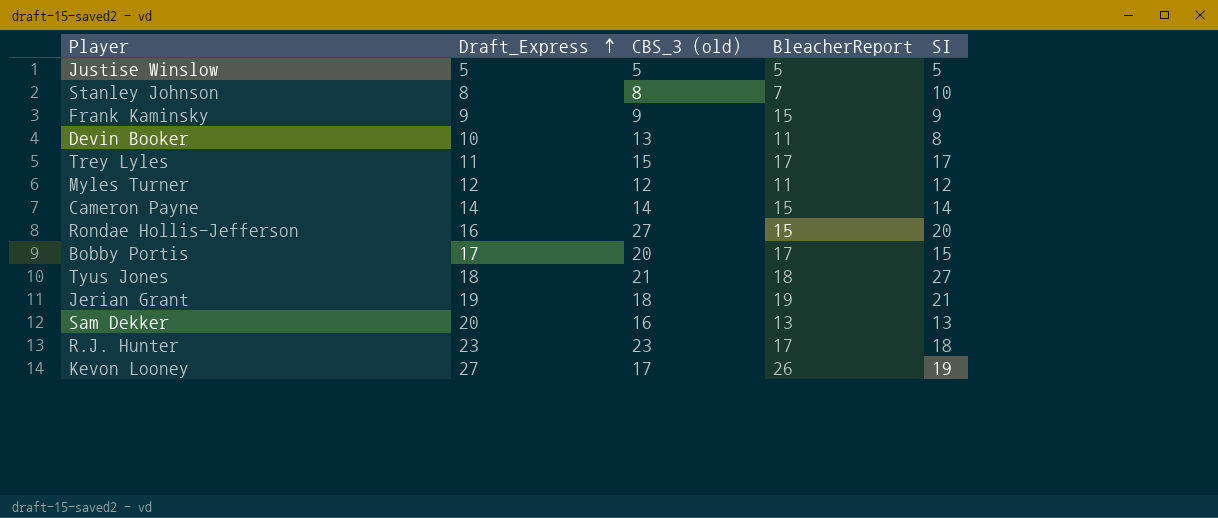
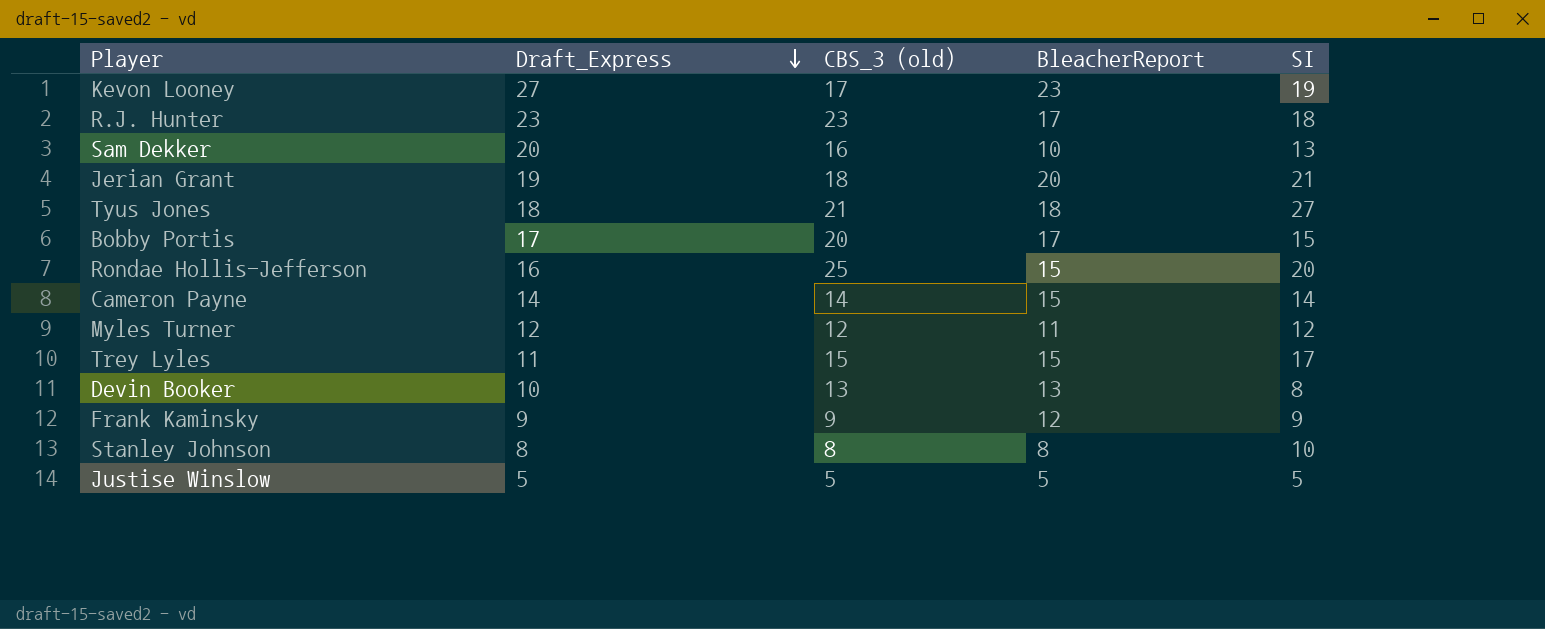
row order: Draft_Express ascending -> Draft_Express descending
Kevon Looney | BleacherReport: 26 -> 23
Sam Dekker | BleacherReport: 13 -> 10
Jerian Grant | BleacherReport: 19 -> 20
Rondae Hollis-Jefferson | CBS_3 (old): 27 -> 25
Trey Lyles | BleacherReport: 17 -> 15
Devin Booker | BleacherReport: 11 -> 13
Frank Kaminsky | BleacherReport: 15 -> 12
Stanley Johnson | BleacherReport: 7 -> 8

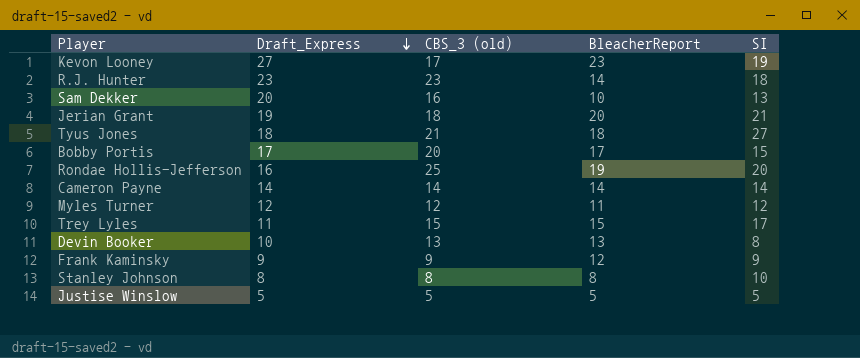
R.J. Hunter | BleacherReport: 17 -> 14
Rondae Hollis-Jefferson | BleacherReport: 15 -> 19
Cameron Payne | BleacherReport: 15 -> 14

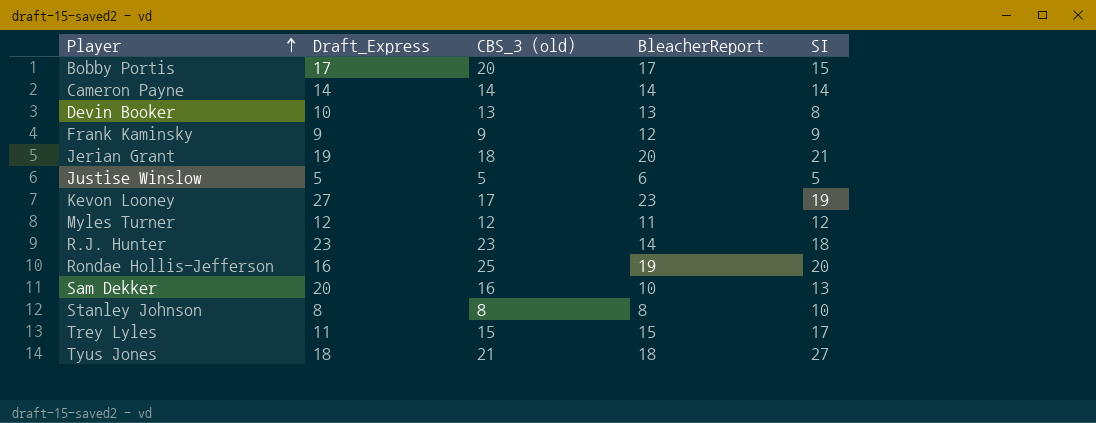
row order: Draft_Express descending -> Player ascending
Justise Winslow | BleacherReport: 5 -> 6

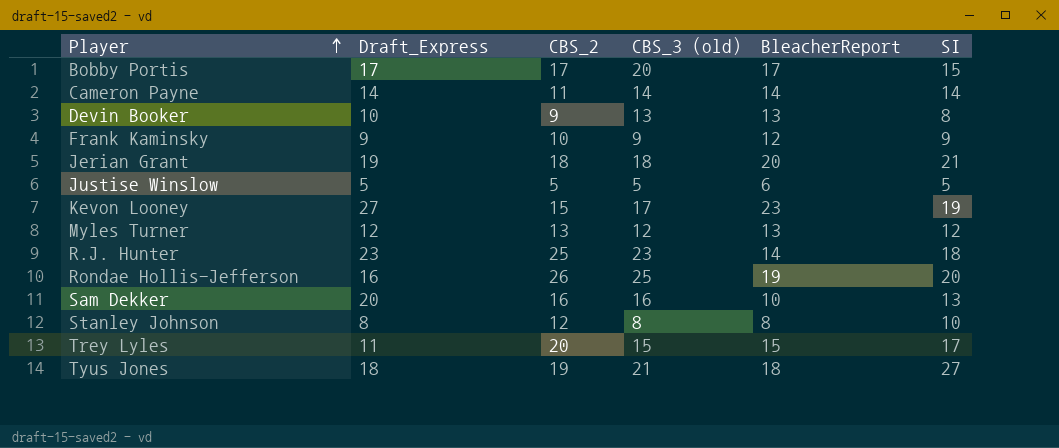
column CBS_2 | position: none -> 3
Myles Turner | BleacherReport: 11 -> 13

